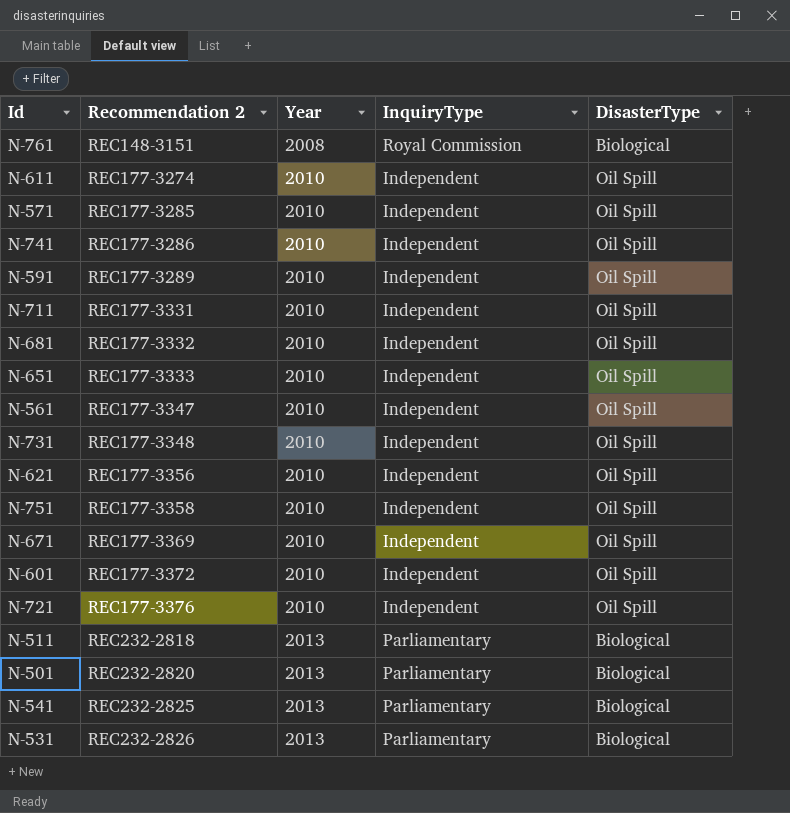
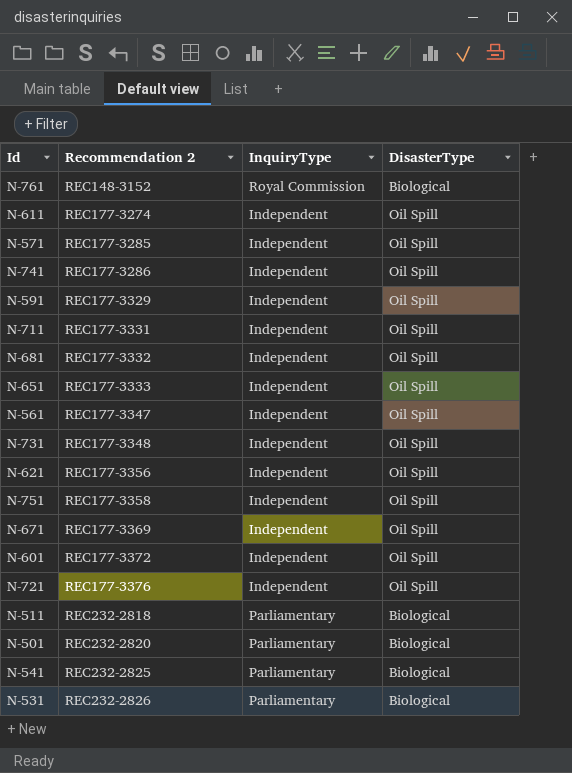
column Year | position: 3 -> none
N-761 | Recommendation 2: REC148-3151 -> REC148-3152
N-591 | Recommendation 2: REC177-3289 -> REC177-3329

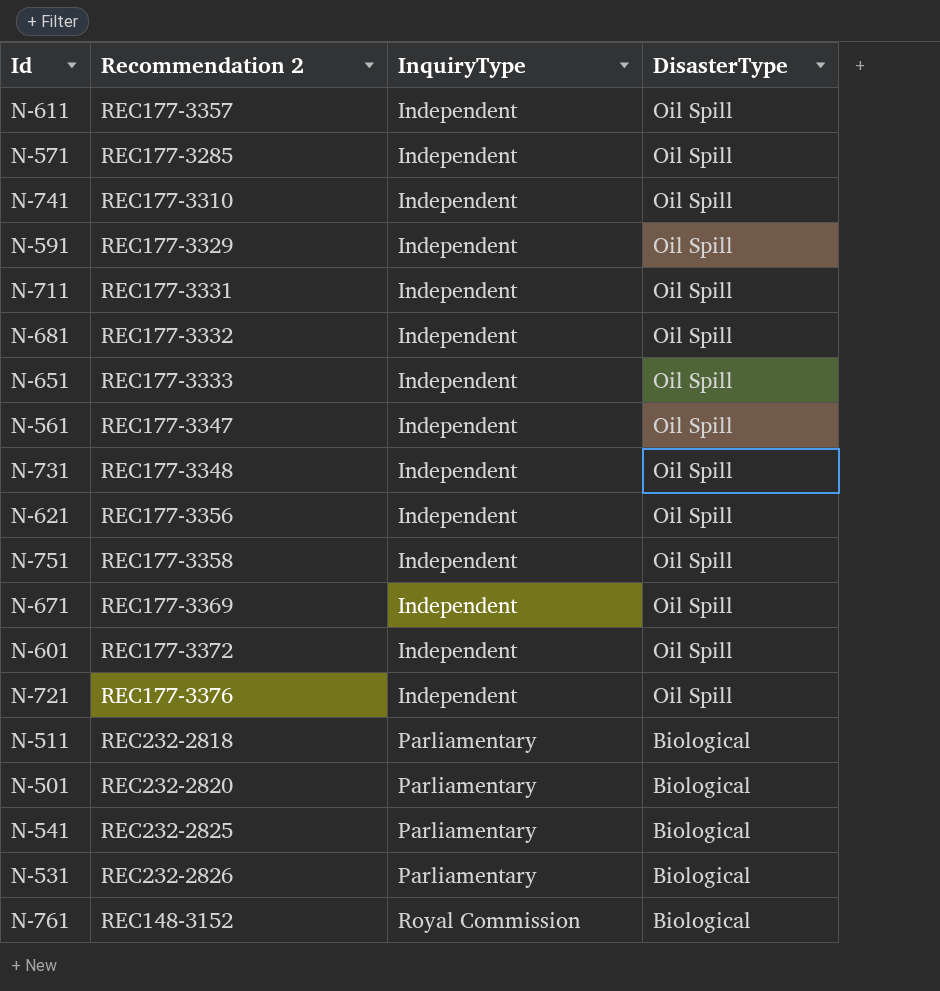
row order: Recommendation 2 ascending -> InquiryType ascending
N-611 | Recommendation 2: REC177-3274 -> REC177-3357
N-741 | Recommendation 2: REC177-3286 -> REC177-3310

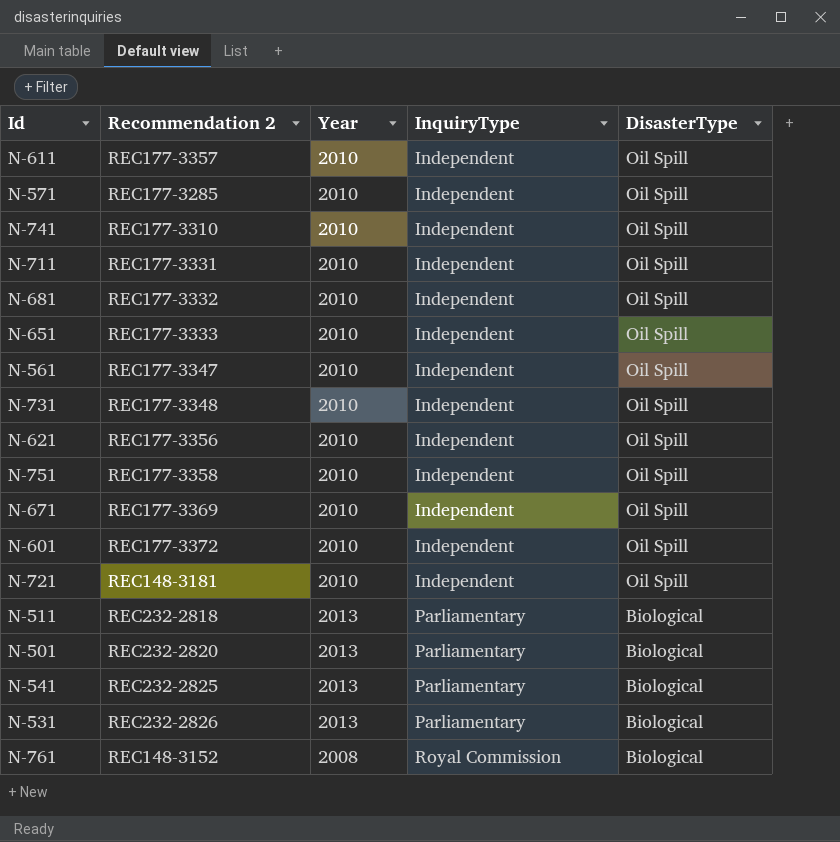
column Year | position: none -> 3
row N-591: REC177-3329 | Independent | Oil Spill -> none
N-721 | Recommendation 2: REC177-3376 -> REC148-3181

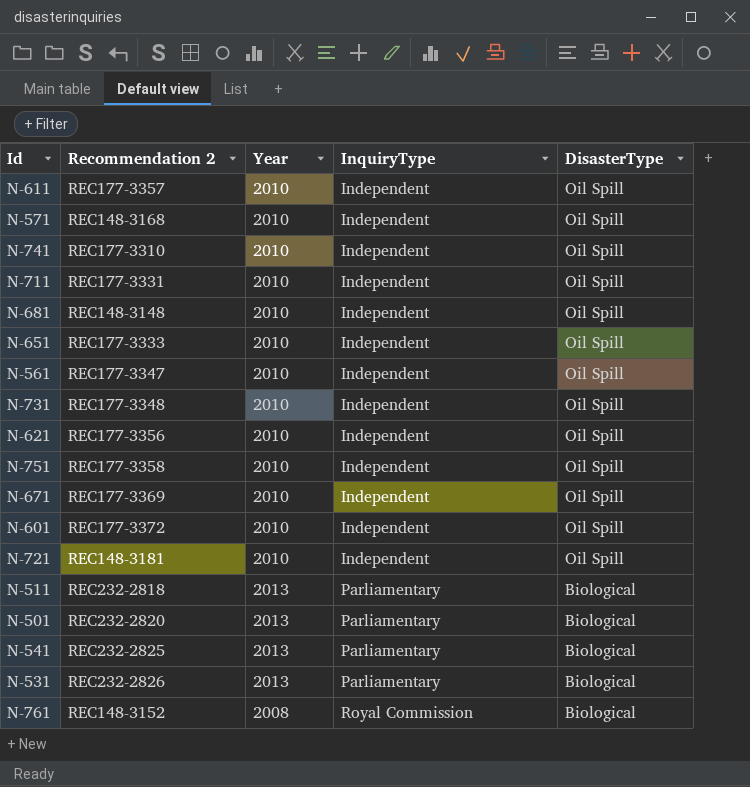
N-571 | Recommendation 2: REC177-3285 -> REC148-3168
N-681 | Recommendation 2: REC177-3332 -> REC148-3148

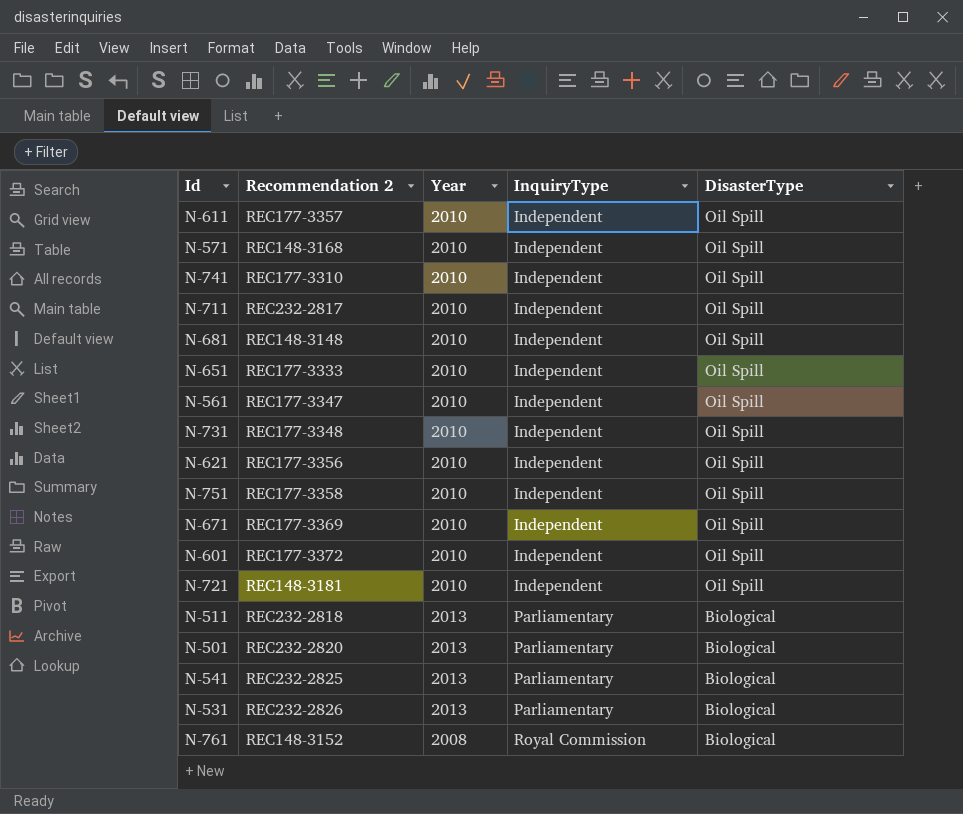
N-711 | Recommendation 2: REC177-3331 -> REC232-2817

